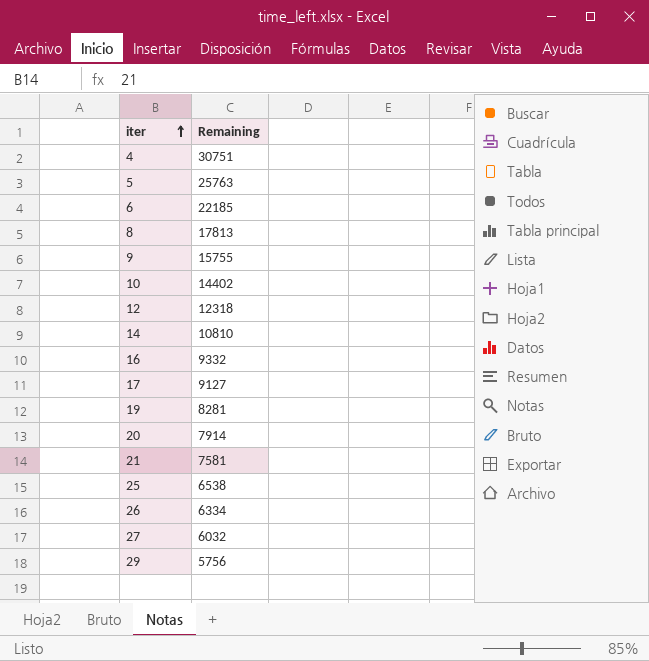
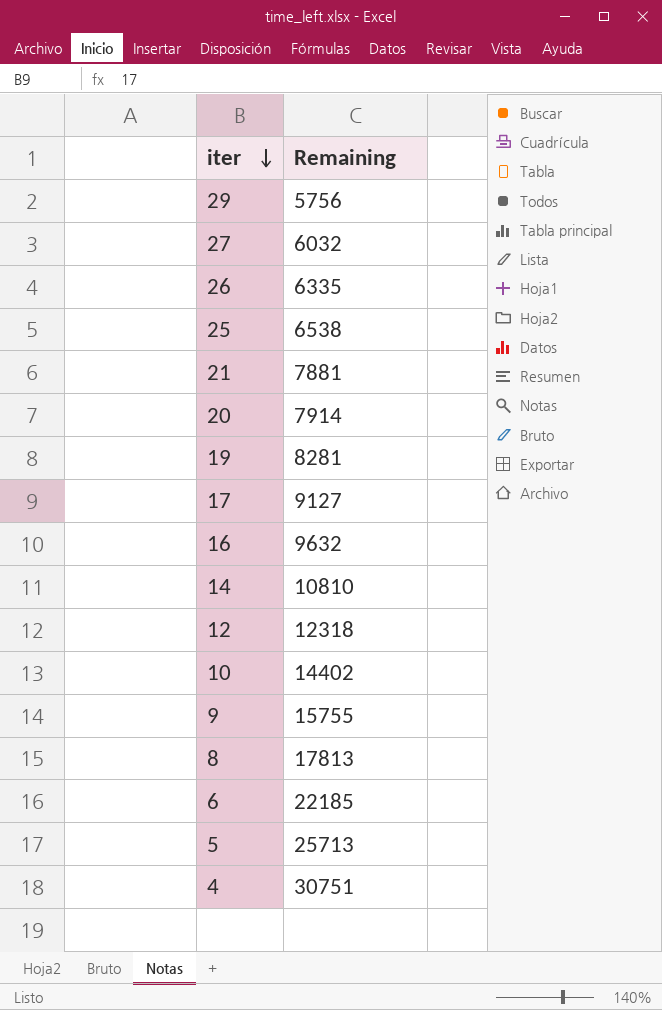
row order: iter ascending -> iter descending
26 | Remaining: 6334 -> 6335
21 | Remaining: 7581 -> 7881
16 | Remaining: 9332 -> 9632
5 | Remaining: 25763 -> 25713

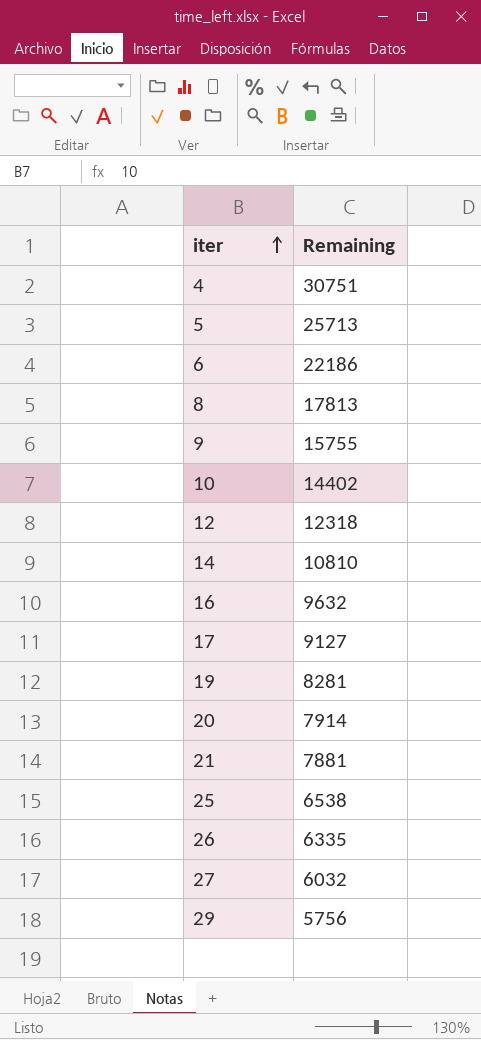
row order: iter descending -> iter ascending
6 | Remaining: 22185 -> 22186

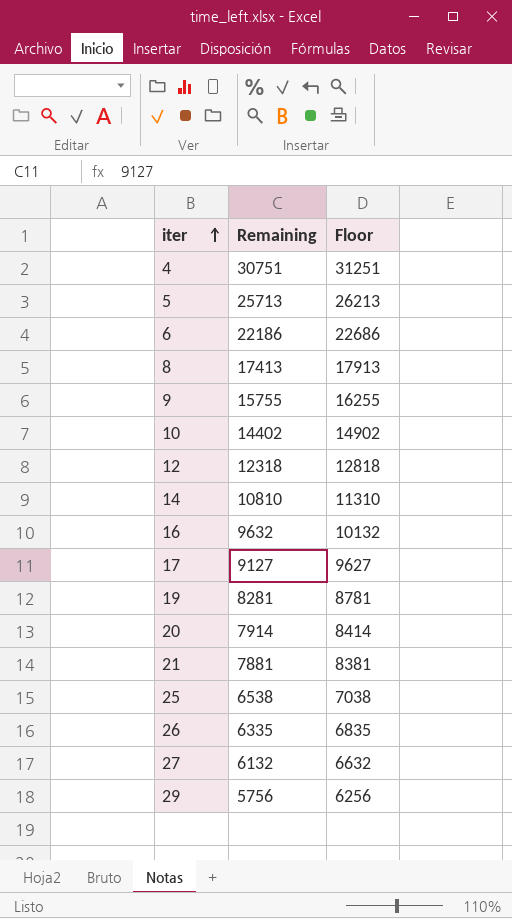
column Floor | formula: none -> [Remaining] + 500
8 | Remaining: 17813 -> 17413
27 | Remaining: 6032 -> 6132

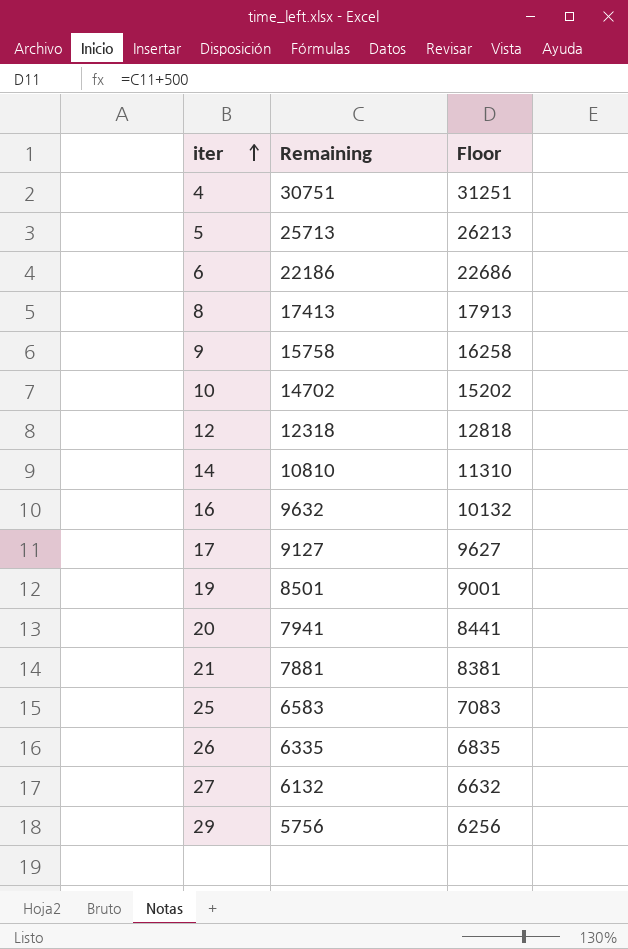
9 | Remaining: 15755 -> 15758
9 | Floor: 16255 -> 16258
10 | Remaining: 14402 -> 14702
10 | Floor: 14902 -> 15202
19 | Remaining: 8281 -> 8501
19 | Floor: 8781 -> 9001
20 | Remaining: 7914 -> 7941
20 | Floor: 8414 -> 8441
25 | Remaining: 6538 -> 6583
25 | Floor: 7038 -> 7083

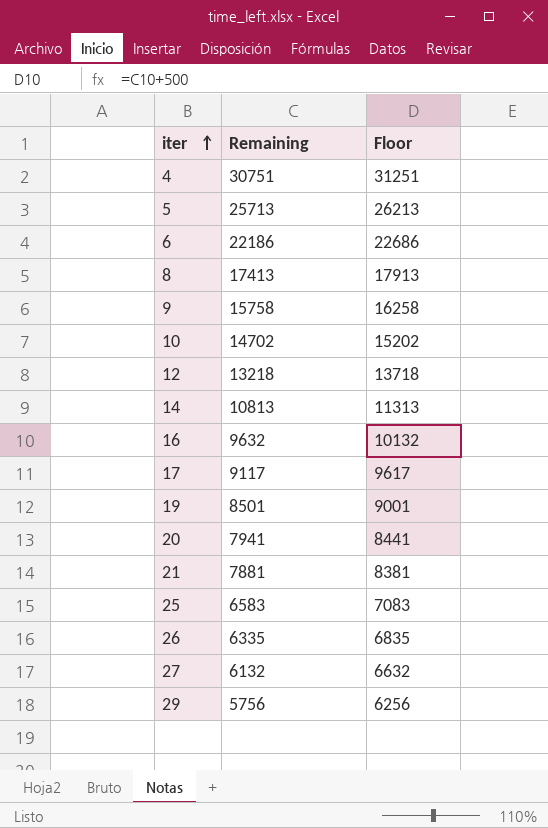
12 | Remaining: 12318 -> 13218
12 | Floor: 12818 -> 13718
14 | Remaining: 10810 -> 10813
14 | Floor: 11310 -> 11313
17 | Remaining: 9127 -> 9117
17 | Floor: 9627 -> 9617

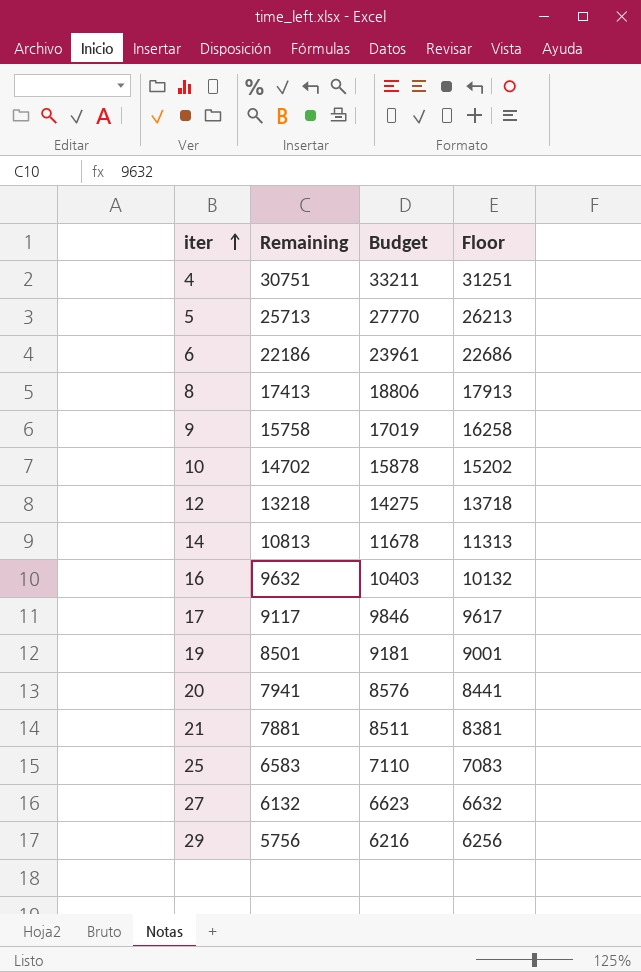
column Budget | formula: none -> [Remaining] * 1.08
row 26: 6335 | 6835 -> none

